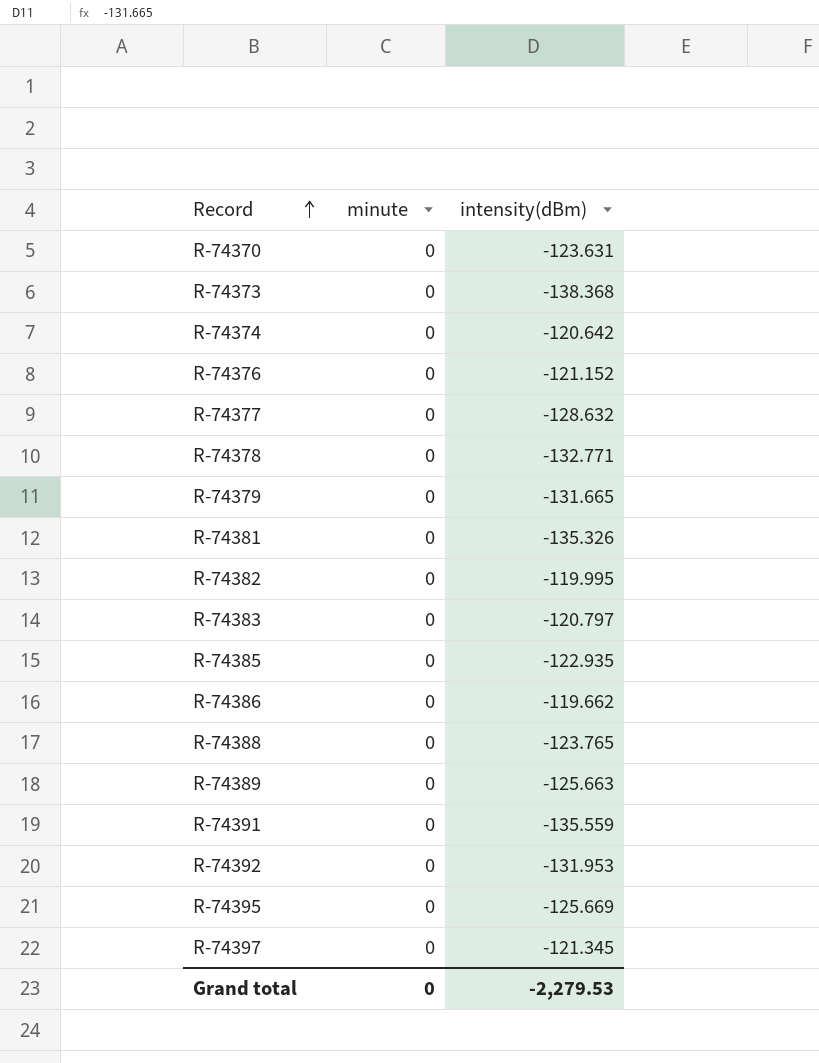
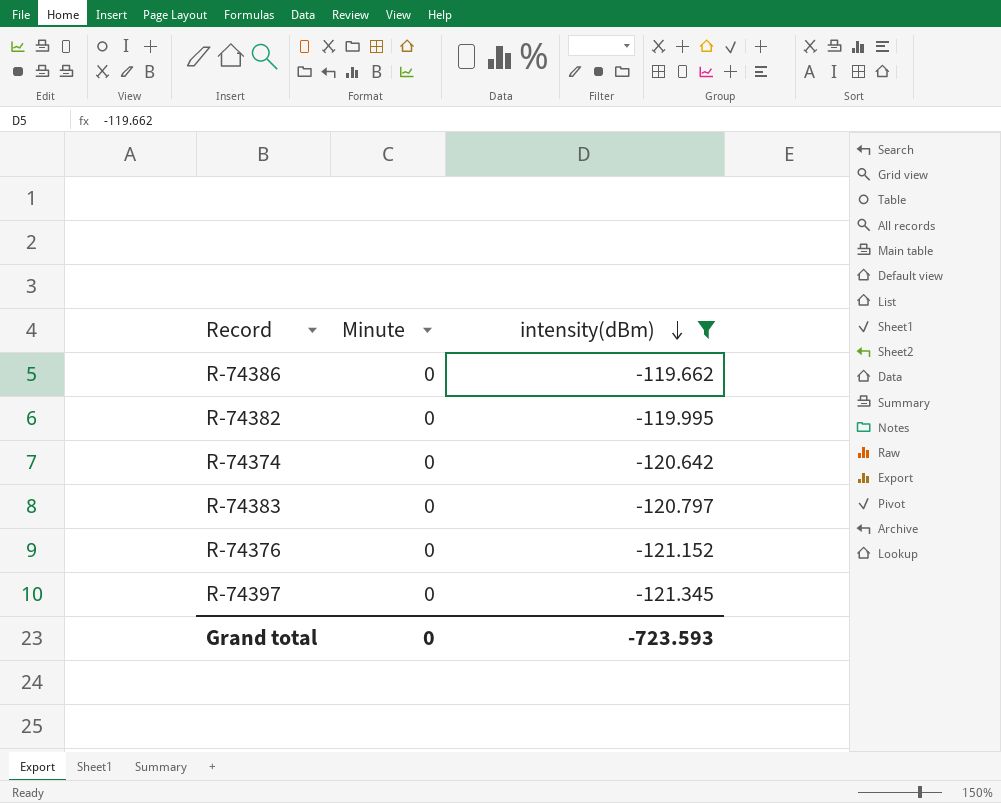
filter: none -> intensity(dBm) >= -121.345
row order: Record ascending -> intensity(dBm) descending
column name: minute -> Minute
Grand total | intensity(dBm): -2,279.53 -> -723.593

